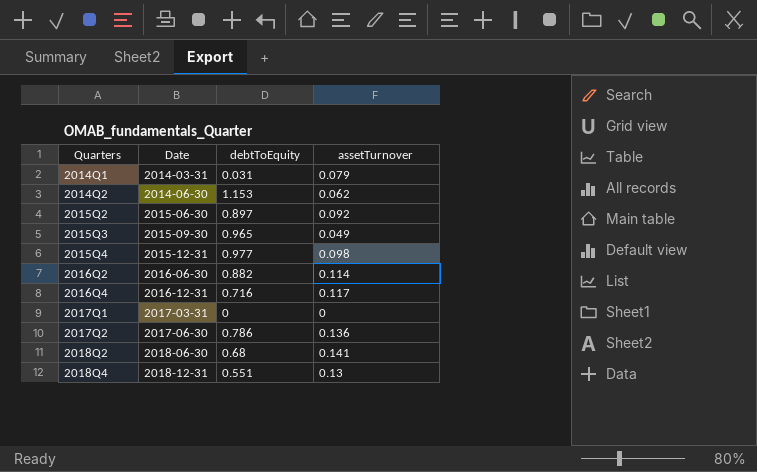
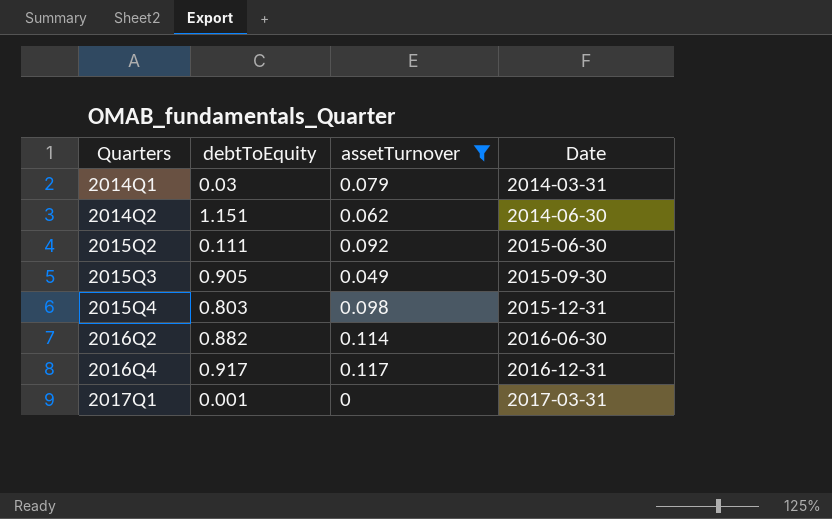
filter: none -> assetTurnover <= 0.117
column Date | position: 2 -> 4
2014Q1 | debtToEquity: 0.031 -> 0.03
2014Q2 | debtToEquity: 1.153 -> 1.151
2015Q2 | debtToEquity: 0.897 -> 0.111
2015Q3 | debtToEquity: 0.965 -> 0.905
2015Q4 | debtToEquity: 0.977 -> 0.803
2016Q4 | debtToEquity: 0.716 -> 0.917
2017Q1 | debtToEquity: 0 -> 0.001

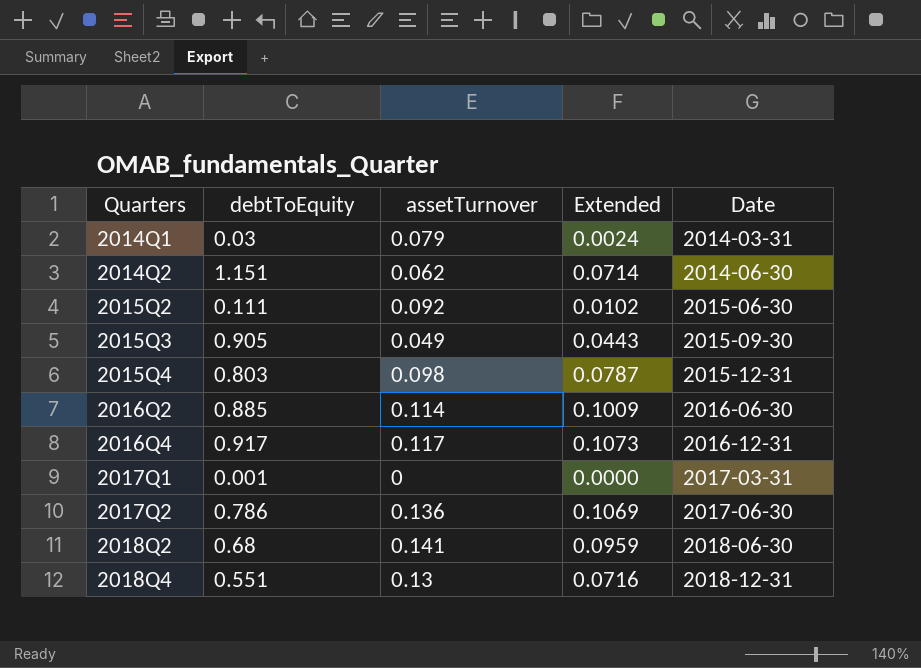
filter: assetTurnover <= 0.117 -> none
column Extended | formula: none -> [debtToEquity] * [assetTurnover]
2016Q2 | debtToEquity: 0.882 -> 0.885

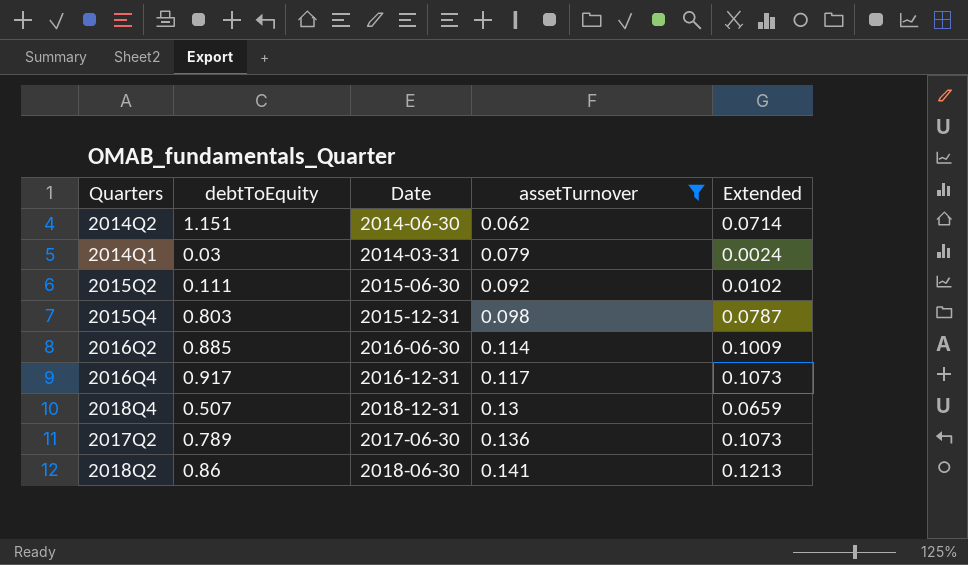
filter: none -> assetTurnover >= 0.062
row order: Quarters ascending -> assetTurnover ascending
column Date | position: 5 -> 3
2018Q4 | debtToEquity: 0.551 -> 0.507
2018Q4 | Extended: 0.0716 -> 0.0659
2017Q2 | debtToEquity: 0.786 -> 0.789
2017Q2 | Extended: 0.1069 -> 0.1073
2018Q2 | debtToEquity: 0.68 -> 0.86
2018Q2 | Extended: 0.0959 -> 0.1213

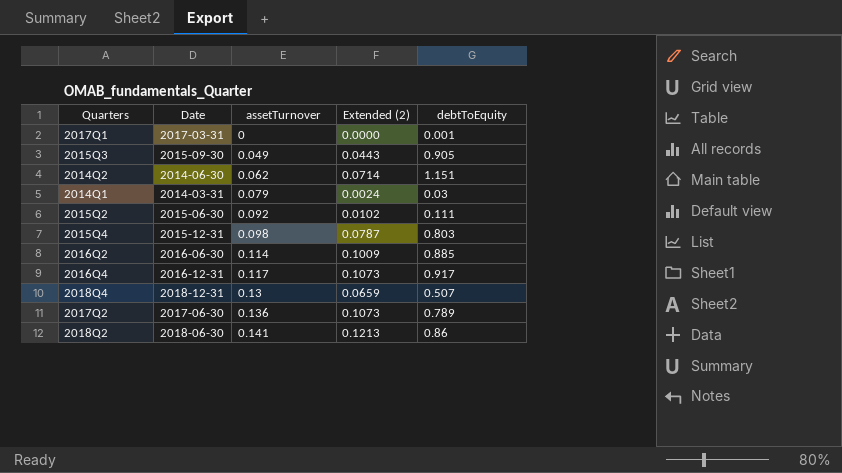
filter: assetTurnover >= 0.062 -> none
column name: Extended -> Extended (2)
column debtToEquity | position: 2 -> 5

